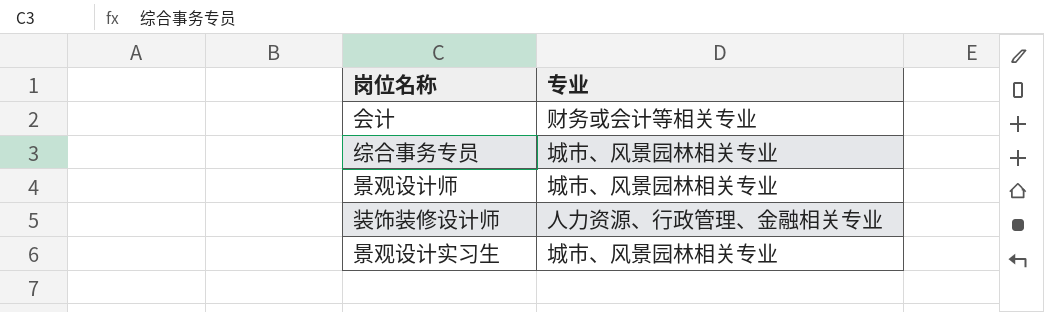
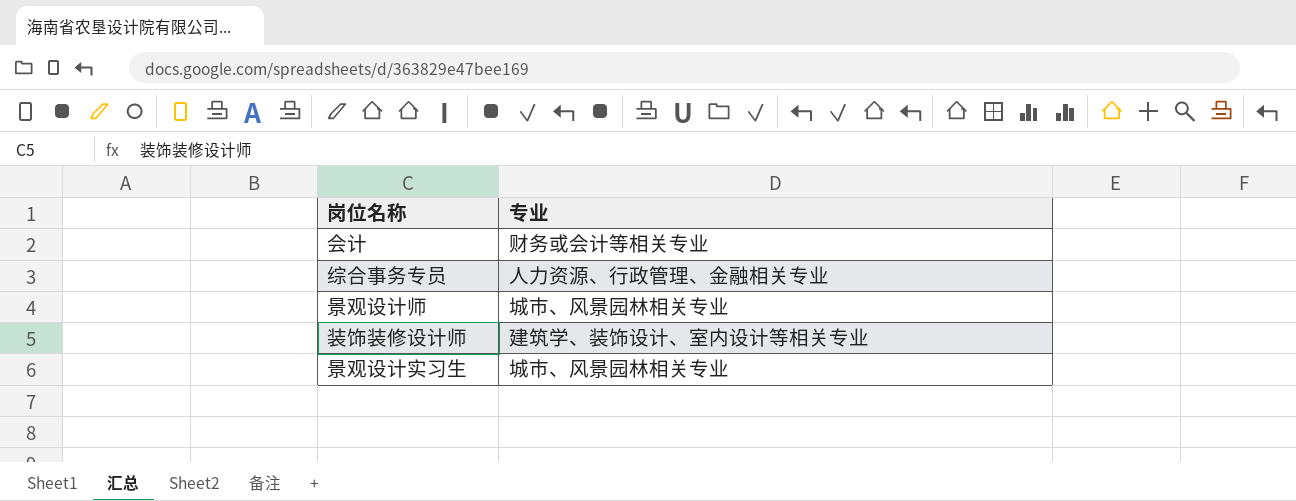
综合事务专员 | 专业: 城市、风景园林相关专业 -> 人力资源、行政管理、金融相关专业
装饰装修设计师 | 专业: 人力资源、行政管理、金融相关专业 -> 建筑学、装饰设计、室内设计等相关专业

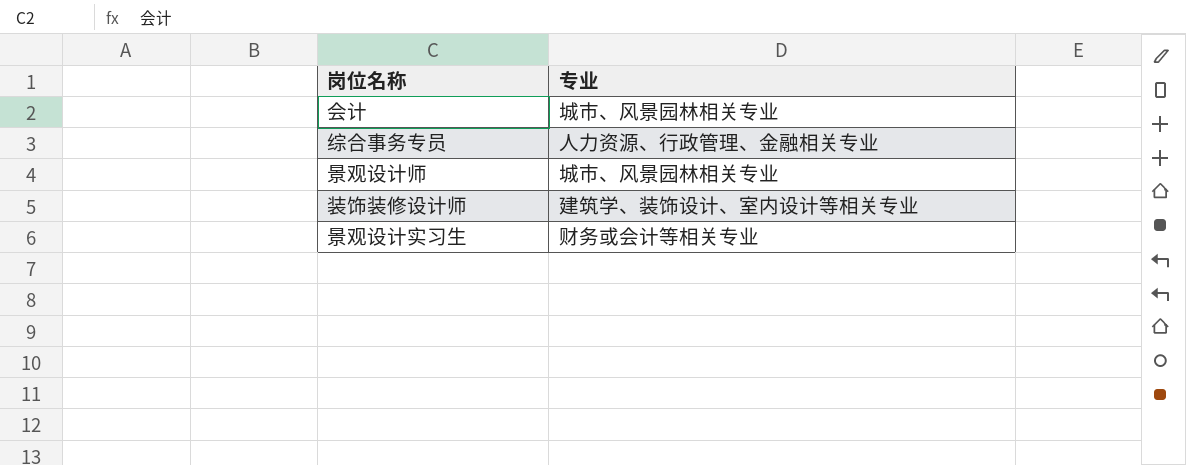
会计 | 专业: 财务或会计等相关专业 -> 城市、风景园林相关专业
景观设计实习生 | 专业: 城市、风景园林相关专业 -> 财务或会计等相关专业

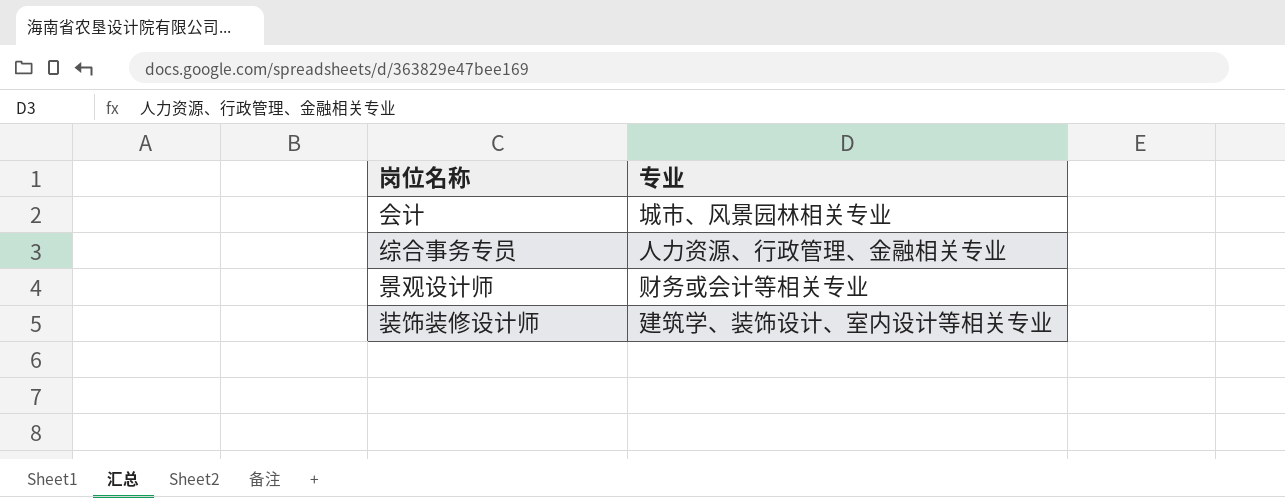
row 景观设计实习生: 财务或会计等相关专业 -> none
景观设计师 | 专业: 城市、风景园林相关专业 -> 财务或会计等相关专业

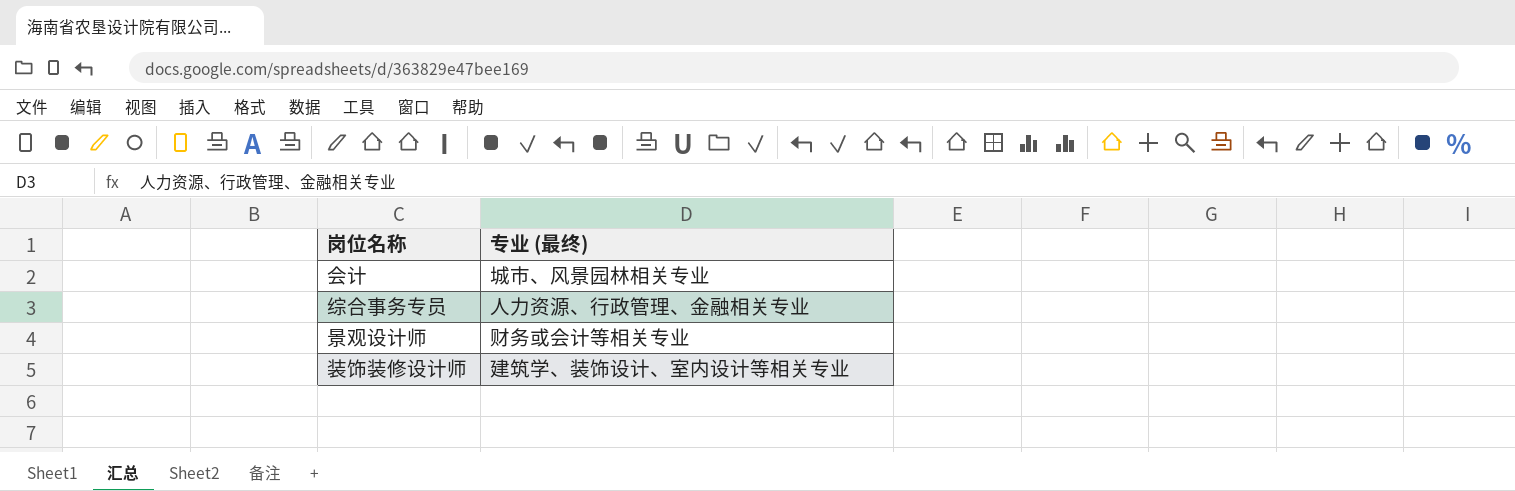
column name: 专业 -> 专业 (最终)

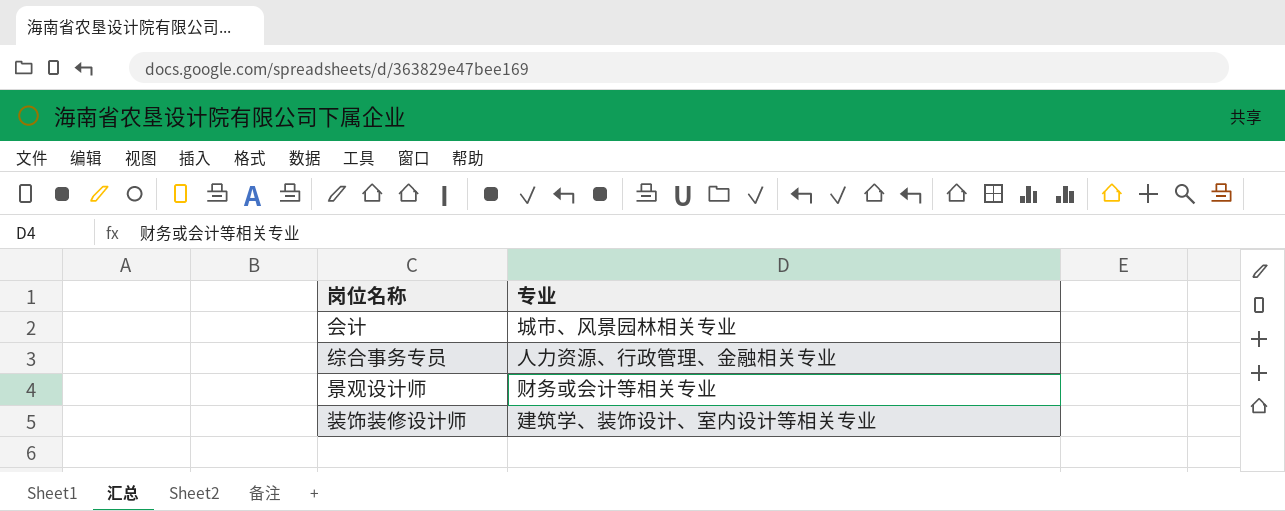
column name: 专业 (最终) -> 专业

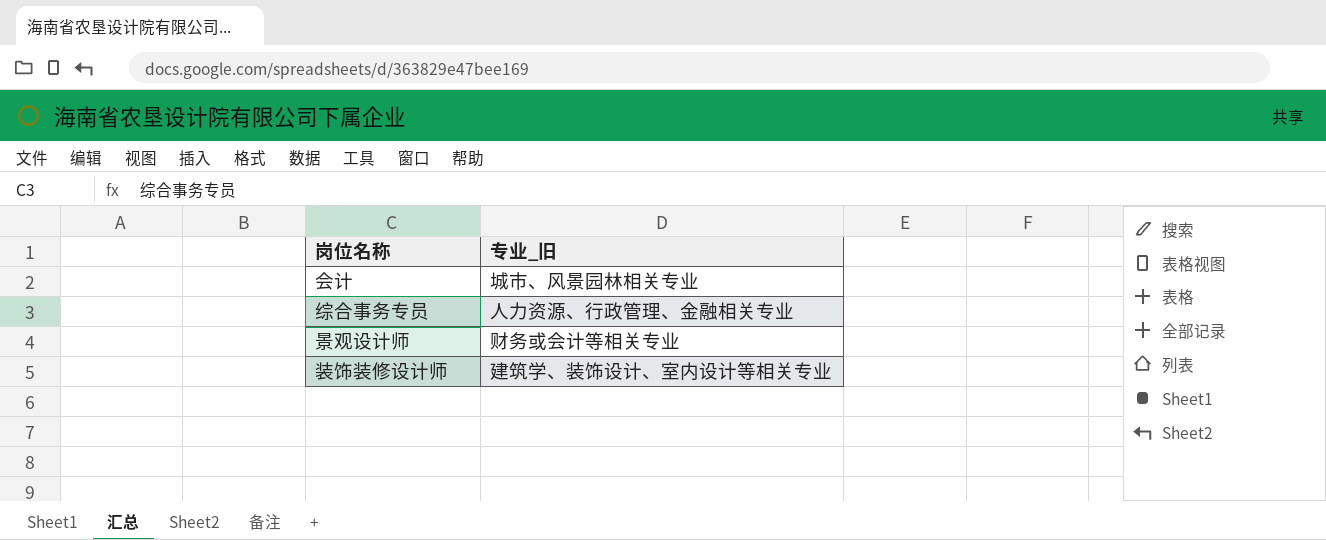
column name: 专业 -> 专业_旧

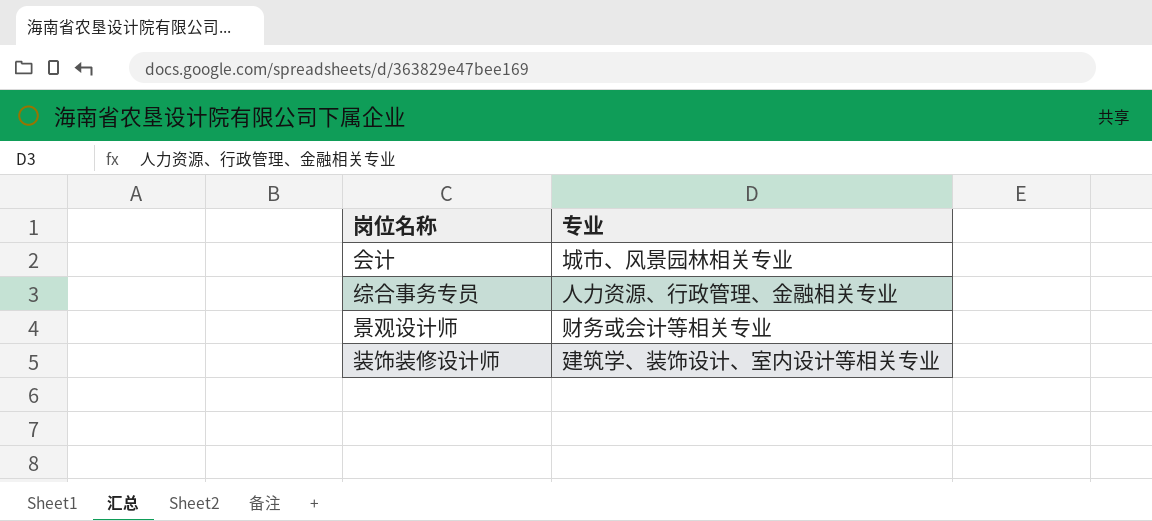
column name: 专业_旧 -> 专业

